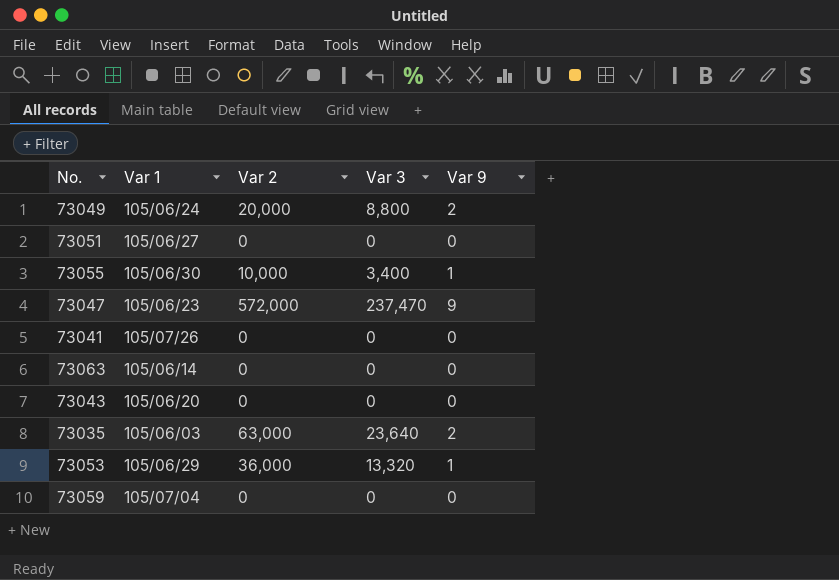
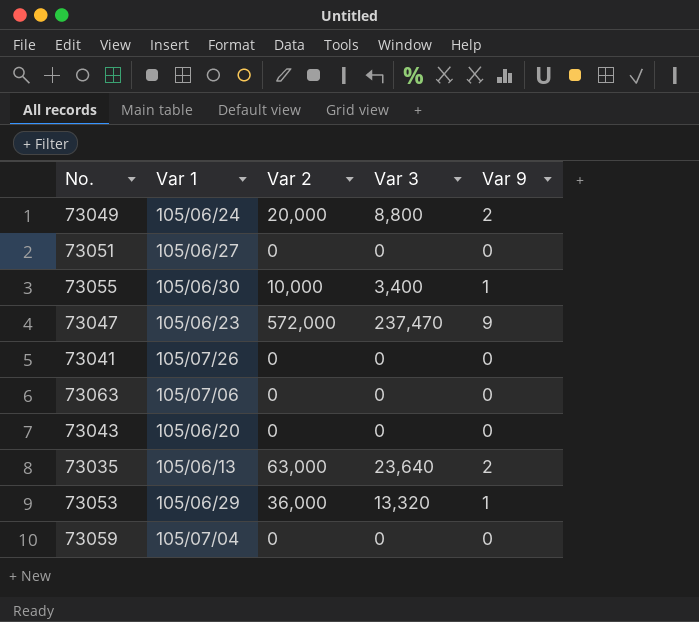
73063 | Var 1: 105/06/14 -> 105/07/06
73035 | Var 1: 105/06/03 -> 105/06/13

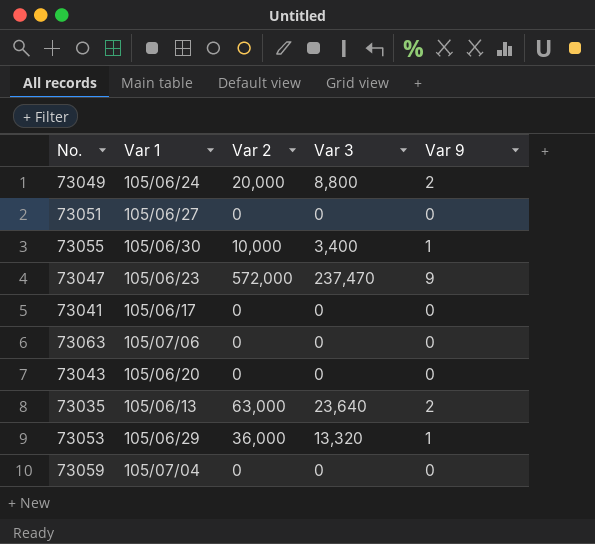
73041 | Var 1: 105/07/26 -> 105/06/17

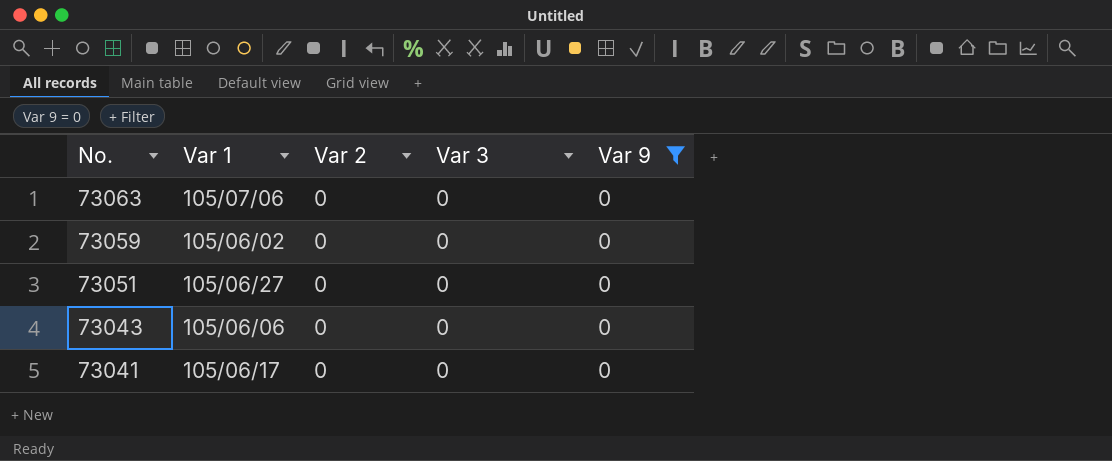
filter: none -> Var 9 = 0
row order: none -> No. descending
73059 | Var 1: 105/07/04 -> 105/06/02
73043 | Var 1: 105/06/20 -> 105/06/06

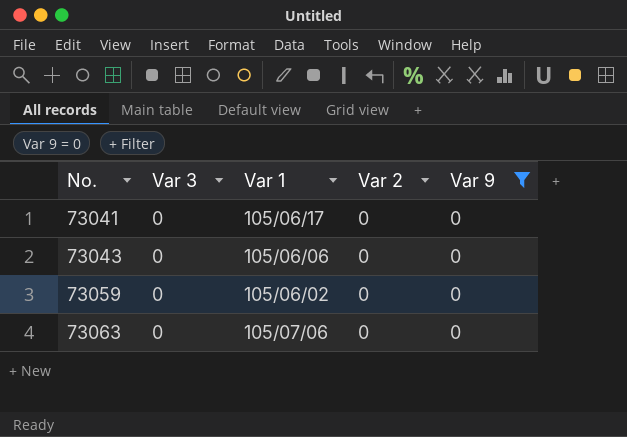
row order: No. descending -> No. ascending
column Var 3 | position: 4 -> 2
row 73051: 105/06/27 | 0 | 0 | 0 -> none

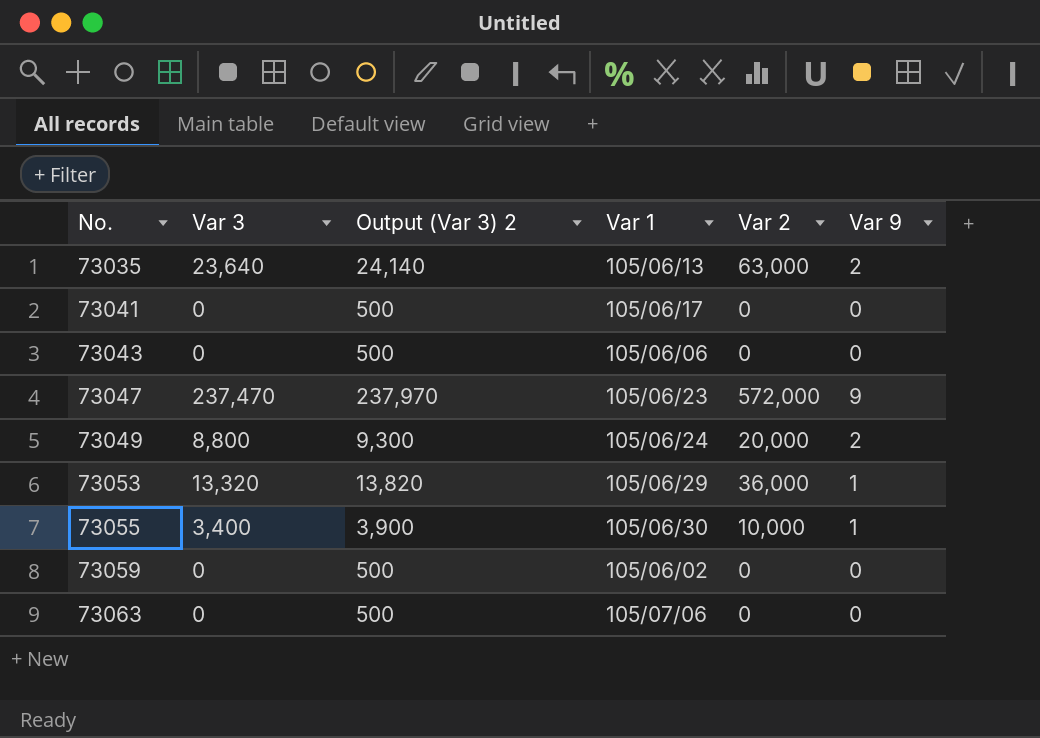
filter: Var 9 = 0 -> none
column Output (Var 3) 2 | formula: none -> [Var 3] + 500

